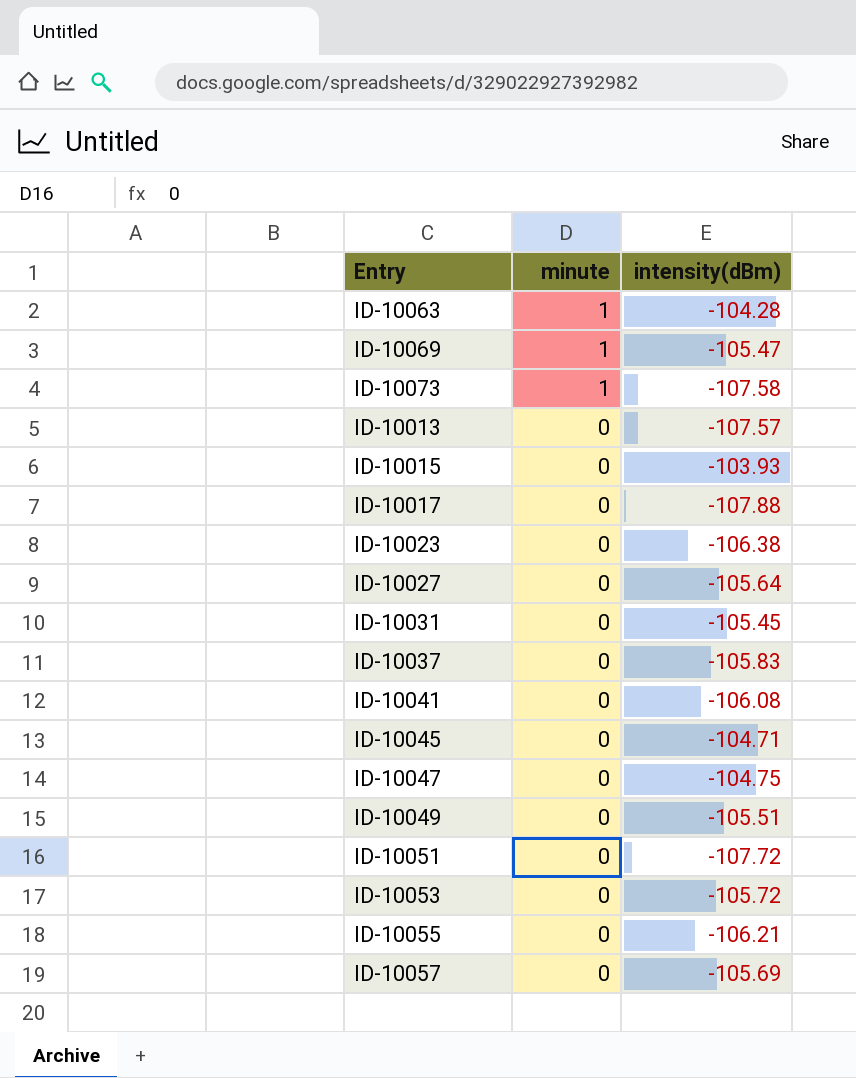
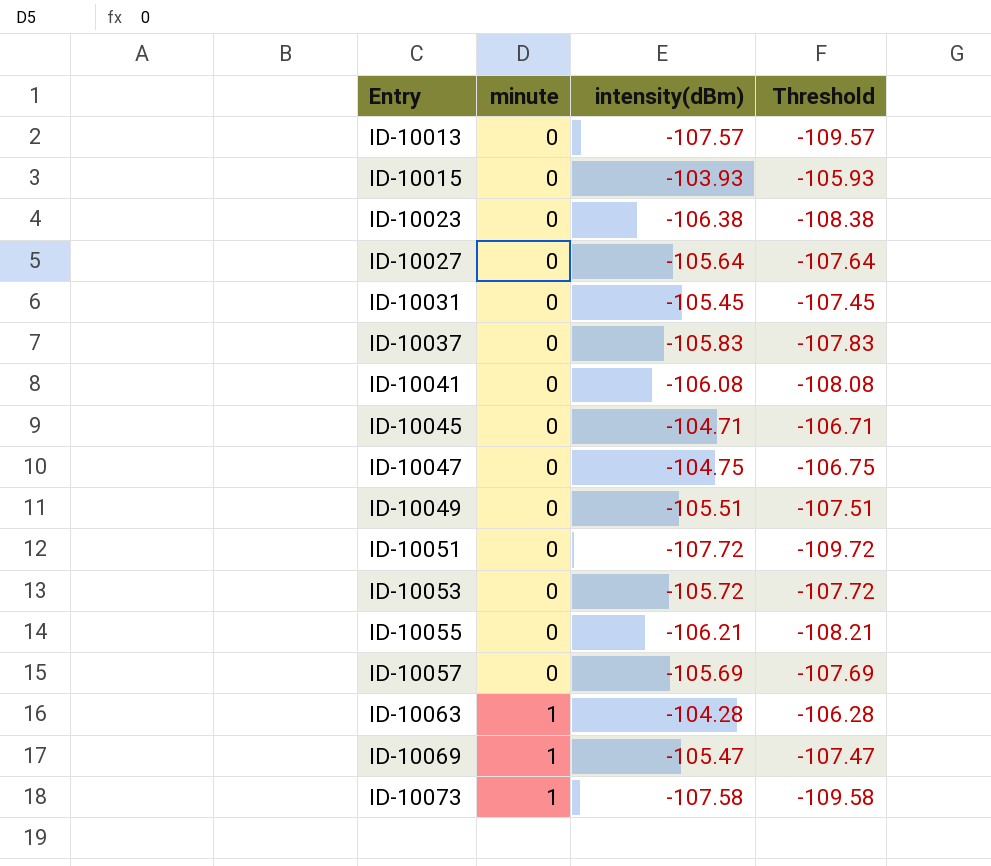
row order: minute descending -> Entry ascending
column Threshold | formula: none -> [intensity(dBm)] - 2
row ID-10017: 0 | -107.88 -> none

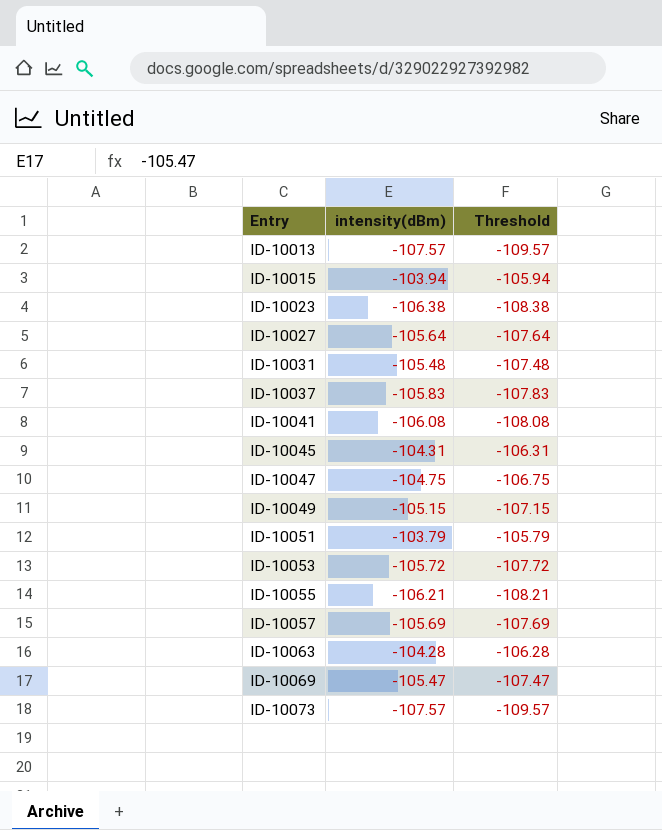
column minute | position: 2 -> none
ID-10015 | intensity(dBm): -103.93 -> -103.94
ID-10015 | Threshold: -105.93 -> -105.94
ID-10031 | intensity(dBm): -105.45 -> -105.48
ID-10031 | Threshold: -107.45 -> -107.48
ID-10045 | intensity(dBm): -104.71 -> -104.31
ID-10045 | Threshold: -106.71 -> -106.31
ID-10049 | intensity(dBm): -105.51 -> -105.15
ID-10049 | Threshold: -107.51 -> -107.15
ID-10051 | intensity(dBm): -107.72 -> -103.79
ID-10051 | Threshold: -109.72 -> -105.79
ID-10073 | intensity(dBm): -107.58 -> -107.57
ID-10073 | Threshold: -109.58 -> -109.57

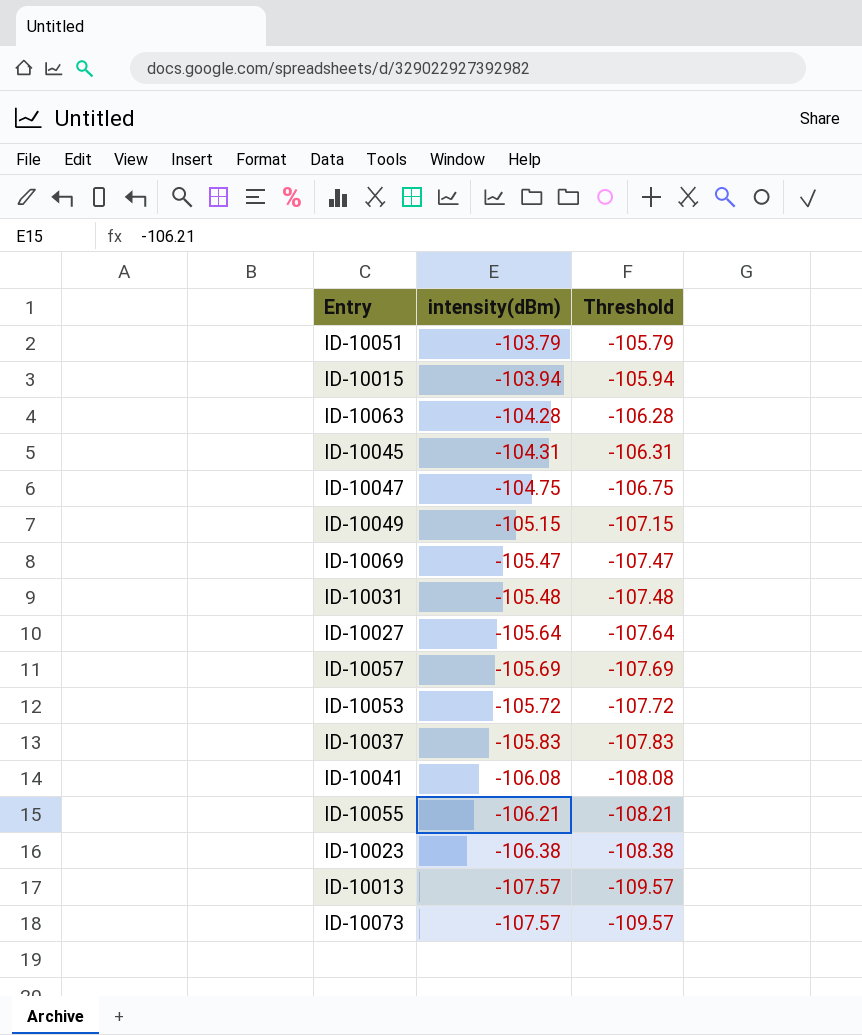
row order: Entry ascending -> intensity(dBm) descending

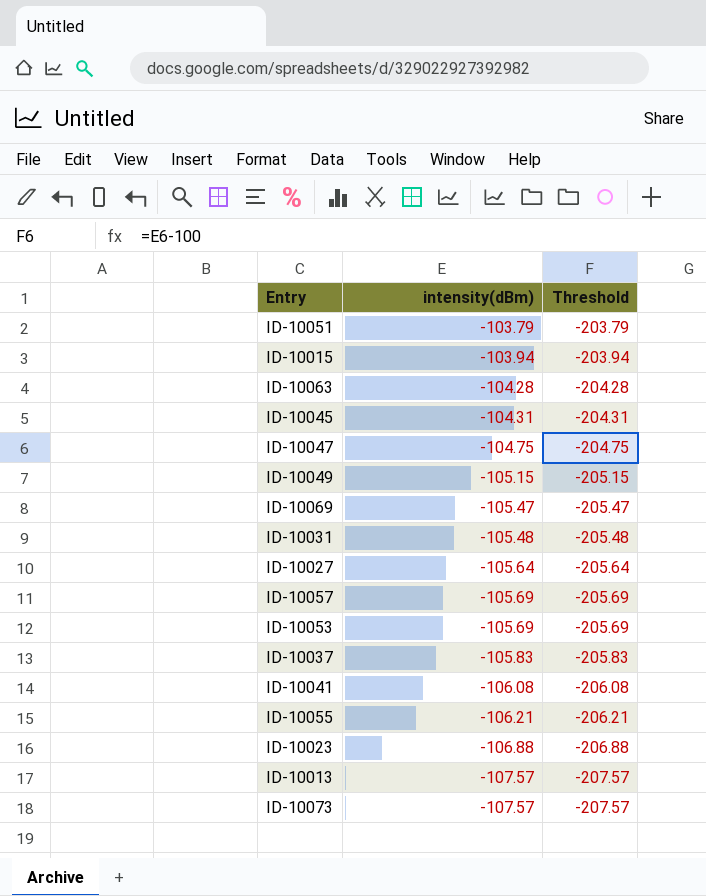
column Threshold | formula: [intensity(dBm)] - 2 -> [intensity(dBm)] - 100
ID-10053 | intensity(dBm): -105.72 -> -105.69
ID-10023 | intensity(dBm): -106.38 -> -106.88

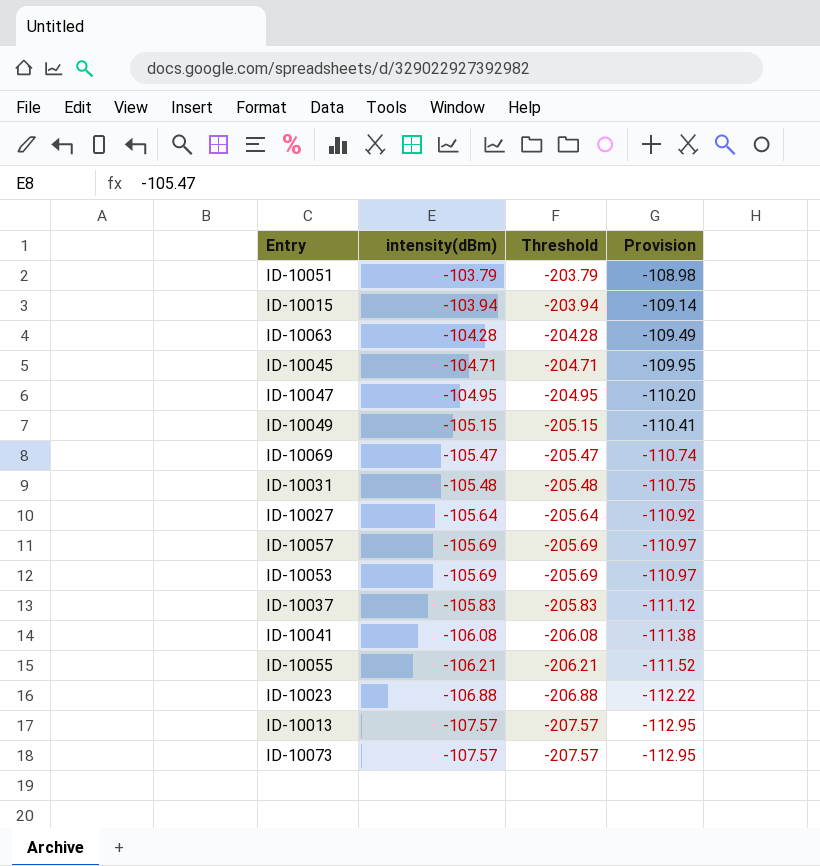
column Provision | formula: none -> [intensity(dBm)] * 1.05
ID-10045 | intensity(dBm): -104.31 -> -104.71
ID-10045 | Threshold: -204.31 -> -204.71
ID-10047 | intensity(dBm): -104.75 -> -104.95
ID-10047 | Threshold: -204.75 -> -204.95

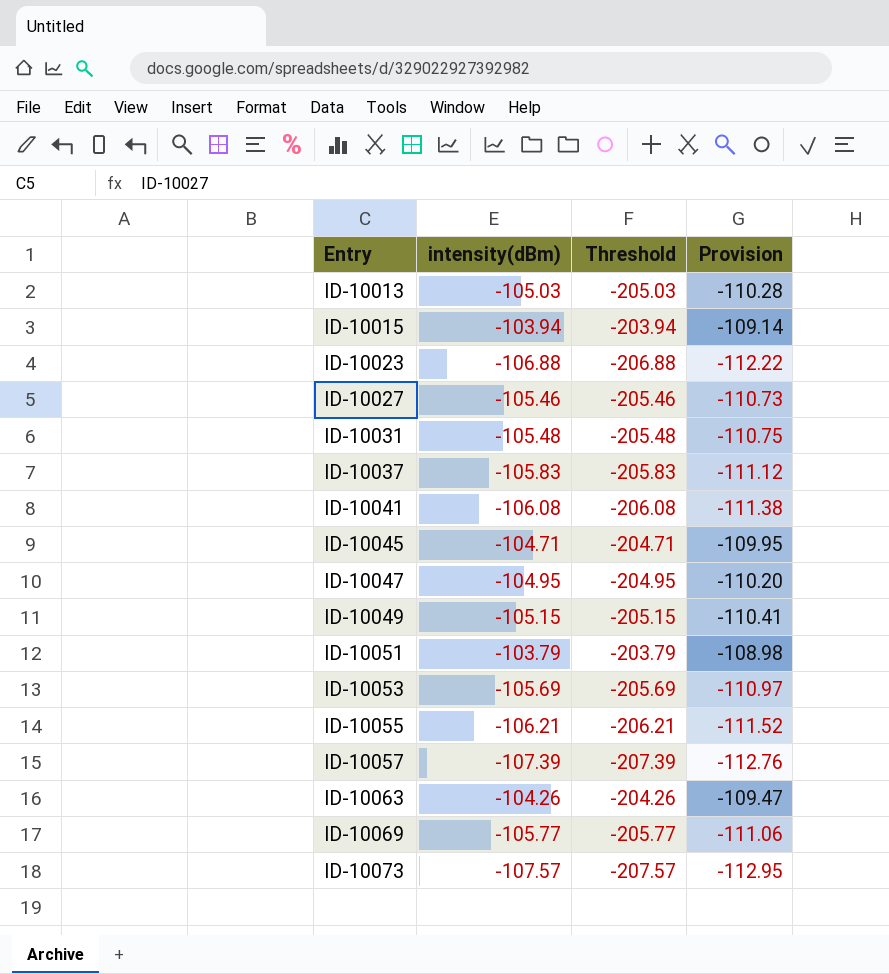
row order: intensity(dBm) descending -> Entry ascending
ID-10013 | intensity(dBm): -107.57 -> -105.03
ID-10013 | Threshold: -207.57 -> -205.03
ID-10013 | Provision: -112.95 -> -110.28
ID-10027 | intensity(dBm): -105.64 -> -105.46
ID-10027 | Threshold: -205.64 -> -205.46
ID-10027 | Provision: -110.92 -> -110.73
ID-10057 | intensity(dBm): -105.69 -> -107.39
ID-10057 | Threshold: -205.69 -> -207.39
ID-10057 | Provision: -110.97 -> -112.76
ID-10063 | intensity(dBm): -104.28 -> -104.26
ID-10063 | Threshold: -204.28 -> -204.26
ID-10063 | Provision: -109.49 -> -109.47
ID-10069 | intensity(dBm): -105.47 -> -105.77
ID-10069 | Threshold: -205.47 -> -205.77
ID-10069 | Provision: -110.74 -> -111.06

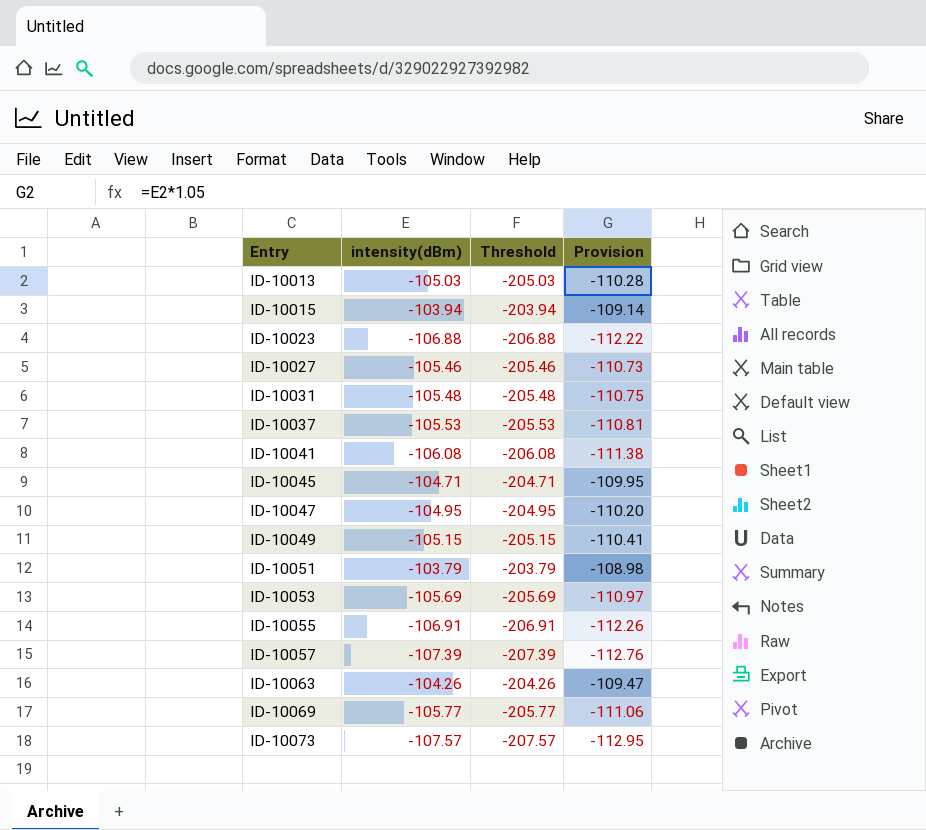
ID-10037 | intensity(dBm): -105.83 -> -105.53
ID-10037 | Threshold: -205.83 -> -205.53
ID-10037 | Provision: -111.12 -> -110.81
ID-10055 | intensity(dBm): -106.21 -> -106.91
ID-10055 | Threshold: -206.21 -> -206.91
ID-10055 | Provision: -111.52 -> -112.26

